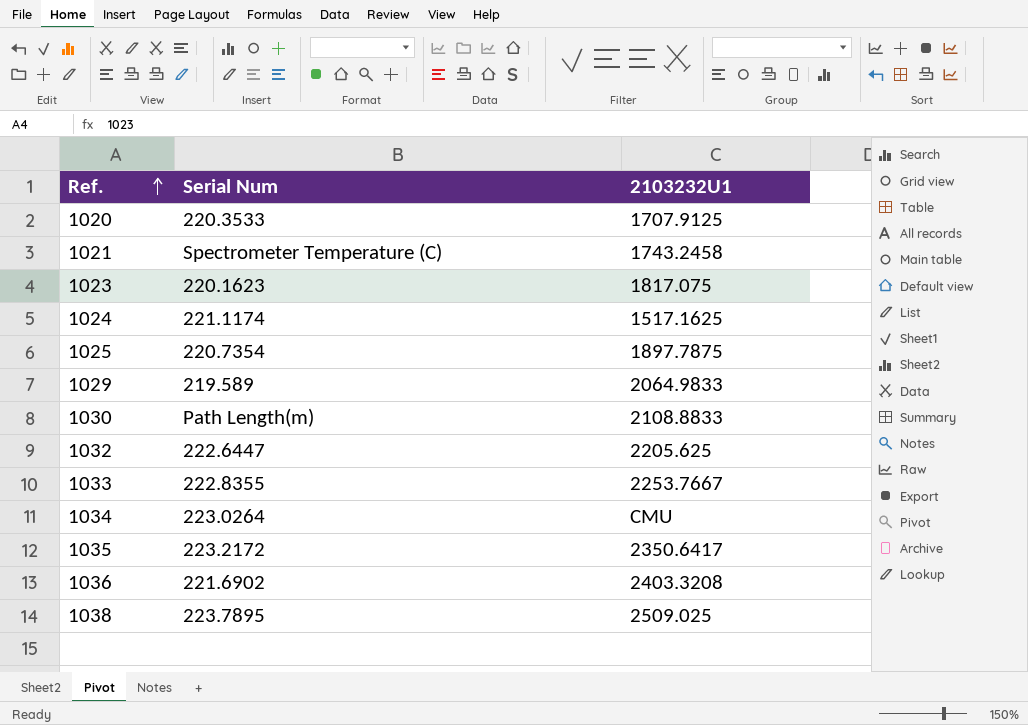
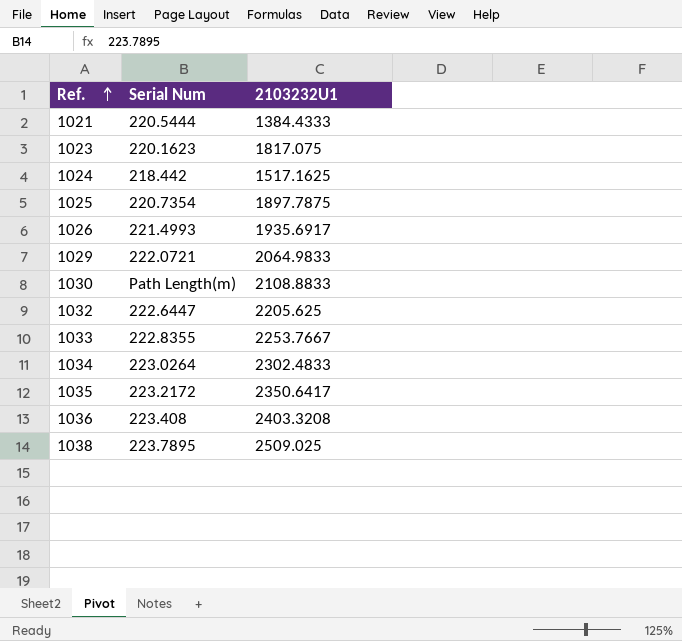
row 1020: 220.3533 | 1707.9125 -> none
1021 | Serial Num: Spectrometer Temperature (C) -> 220.5444
1021 | 2103232U1: 1743.2458 -> 1384.4333
1024 | Serial Num: 221.1174 -> 218.442
row 1026: none -> 221.4993 | 1935.6917
1029 | Serial Num: 219.589 -> 222.0721
1034 | 2103232U1: CMU -> 2302.4833
1036 | Serial Num: 221.6902 -> 223.408

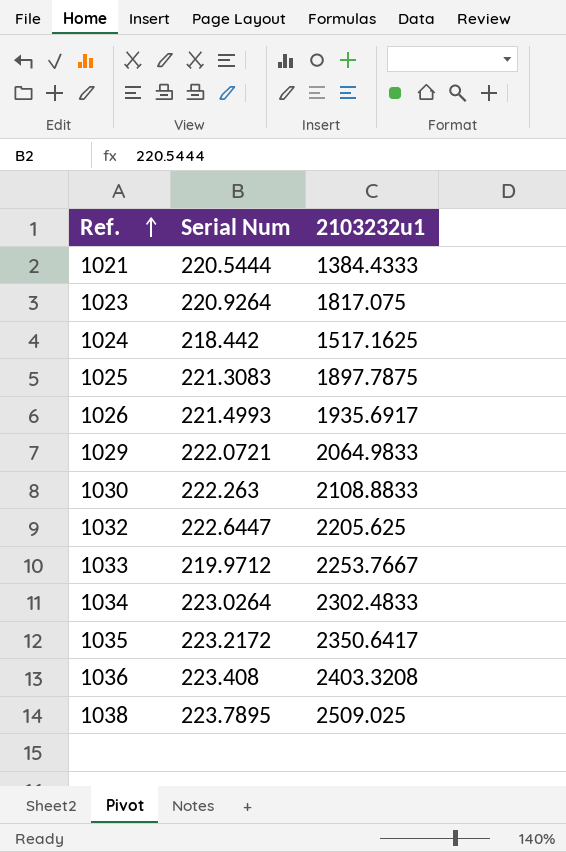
column name: 2103232U1 -> 2103232u1
1023 | Serial Num: 220.1623 -> 220.9264
1025 | Serial Num: 220.7354 -> 221.3083
1030 | Serial Num: Path Length(m) -> 222.263
1033 | Serial Num: 222.8355 -> 219.9712

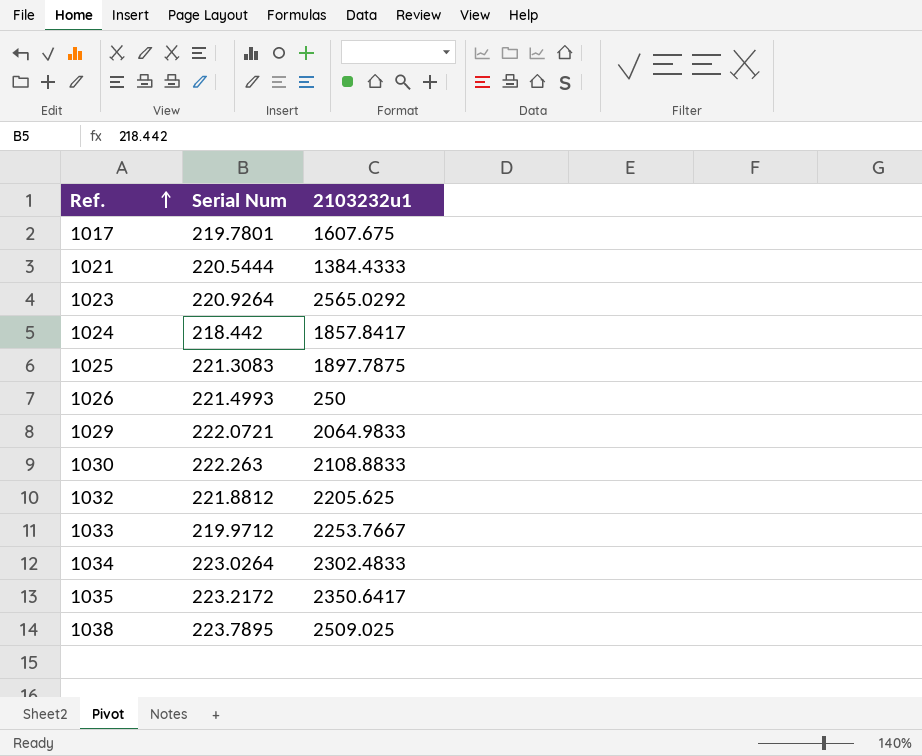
row 1036: 223.408 | 2403.3208 -> none
row 1017: none -> 219.7801 | 1607.675
1023 | 2103232u1: 1817.075 -> 2565.0292
1024 | 2103232u1: 1517.1625 -> 1857.8417
1026 | 2103232u1: 1935.6917 -> 250
1032 | Serial Num: 222.6447 -> 221.8812

